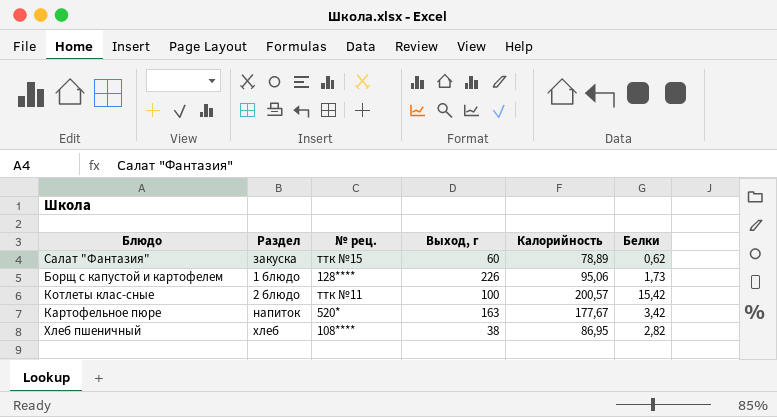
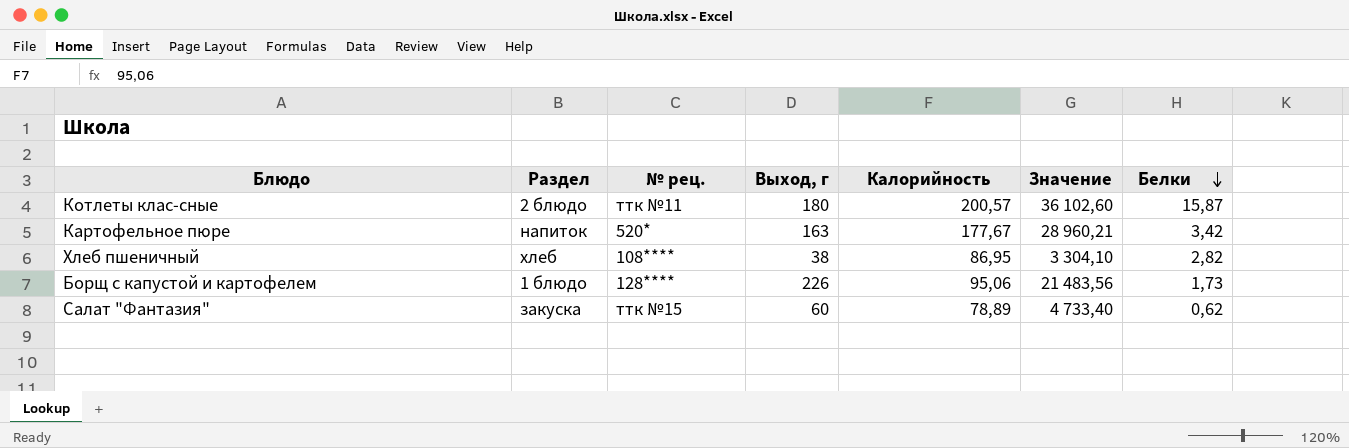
row order: none -> Белки descending
column Значение | formula: none -> [Выход, г] * [Калорийность]
Котлеты клас-сные | Выход, г: 100 -> 180
Котлеты клас-сные | Белки: 15,42 -> 15,87

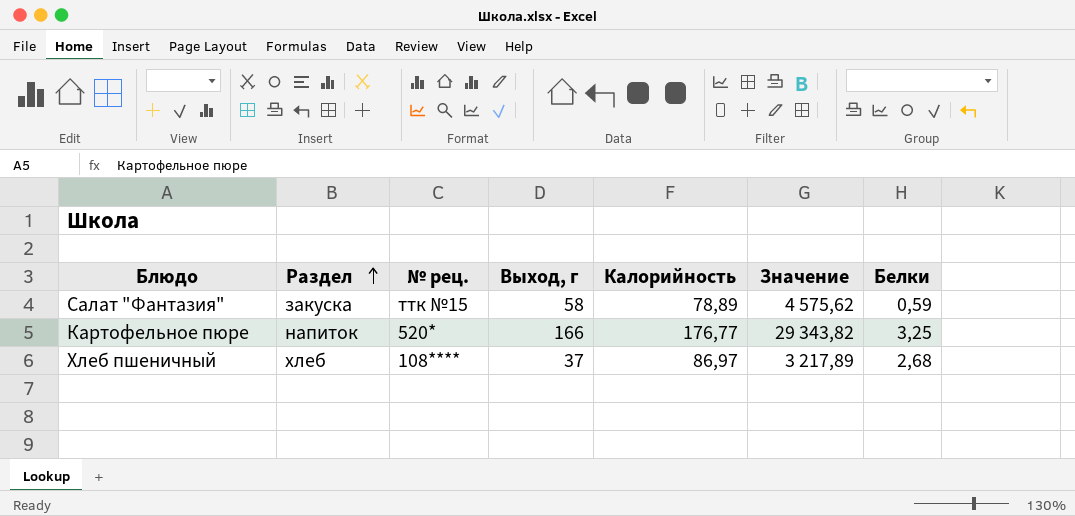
row order: Белки descending -> Раздел ascending
row Котлеты клас-сные: 2 блюдо | ттк №11 | 180 | 200,57 | 36 102,60 | 15,87 -> none
row Борщ с капустой и картофелем: 1 блюдо | 128**** | 226 | 95,06 | 21 483,56 | 1,73 -> none
Салат "Фантазия" | Выход, г: 60 -> 58
Салат "Фантазия" | Значение: 4 733,40 -> 4 575,62
Салат "Фантазия" | Белки: 0,62 -> 0,59
Картофельное пюре | Выход, г: 163 -> 166
Картофельное пюре | Калорийность: 177,67 -> 176,77
Картофельное пюре | Значение: 28 960,21 -> 29 343,82
Картофельное пюре | Белки: 3,42 -> 3,25
Хлеб пшеничный | Выход, г: 38 -> 37
Хлеб пшеничный | Калорийность: 86,95 -> 86,97
Хлеб пшеничный | Значение: 3 304,10 -> 3 217,89
Хлеб пшеничный | Белки: 2,82 -> 2,68

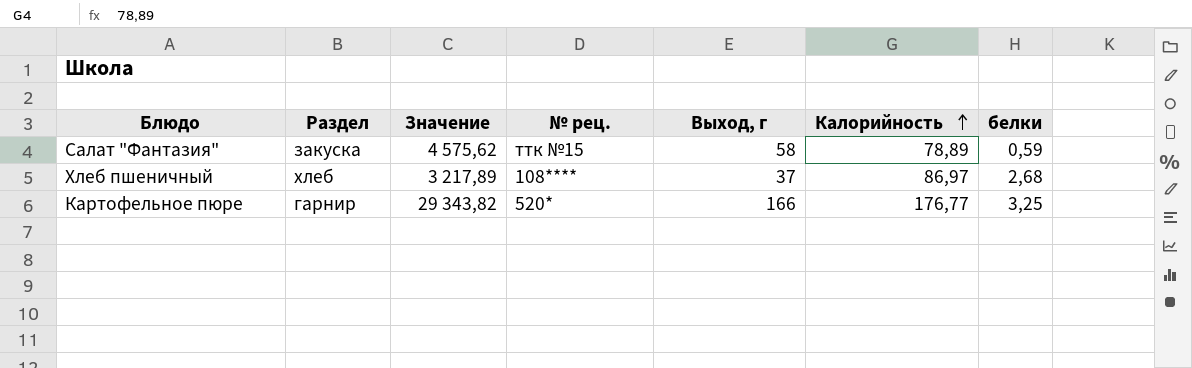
row order: Раздел ascending -> Калорийность ascending
column Значение | position: 6 -> 3
column name: Белки -> белки
Картофельное пюре | Раздел: напиток -> гарнир

